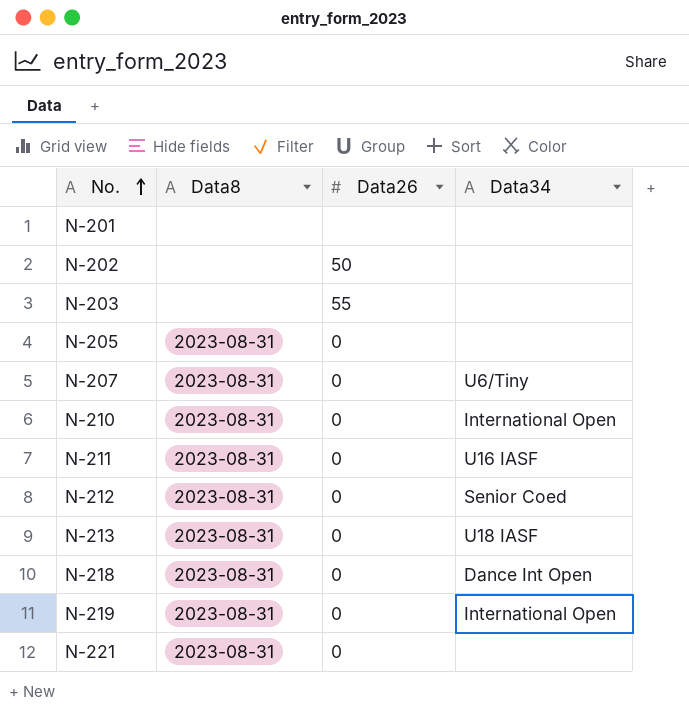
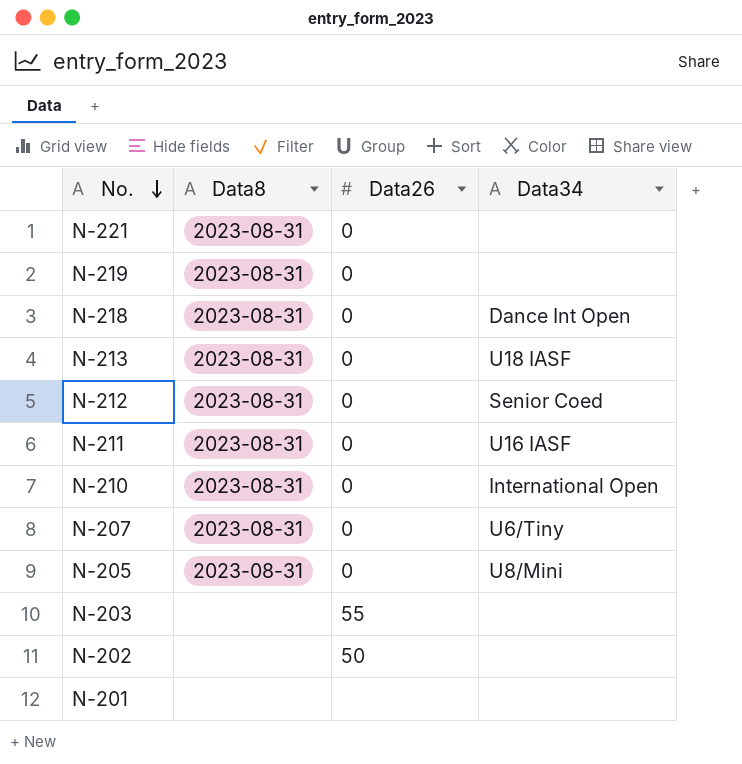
row order: No. ascending -> No. descending
N-219 | Data34: International Open -> none
N-205 | Data34: none -> U8/Mini

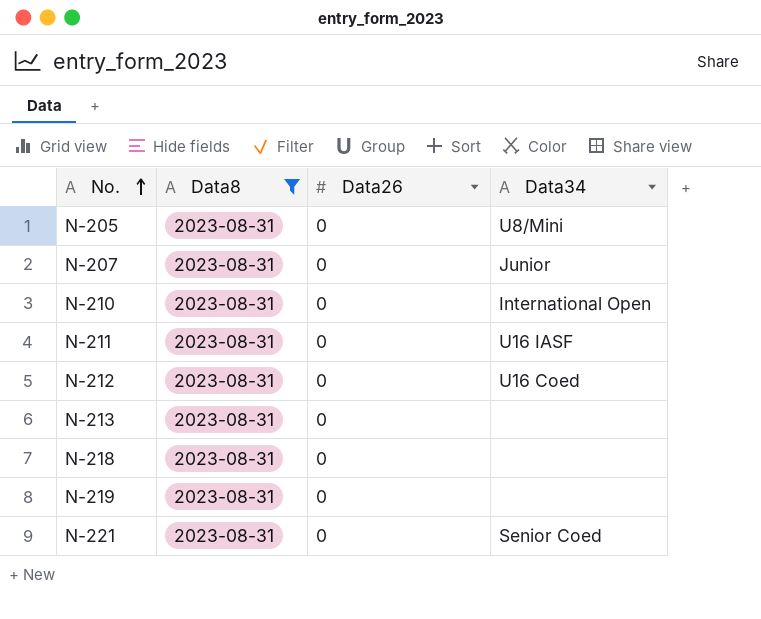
filter: none -> Data8 = 2023-08-31
row order: No. descending -> No. ascending
N-207 | Data34: U6/Tiny -> Junior
N-212 | Data34: Senior Coed -> U16 Coed
N-213 | Data34: U18 IASF -> none
N-218 | Data34: Dance Int Open -> none
N-221 | Data34: none -> Senior Coed

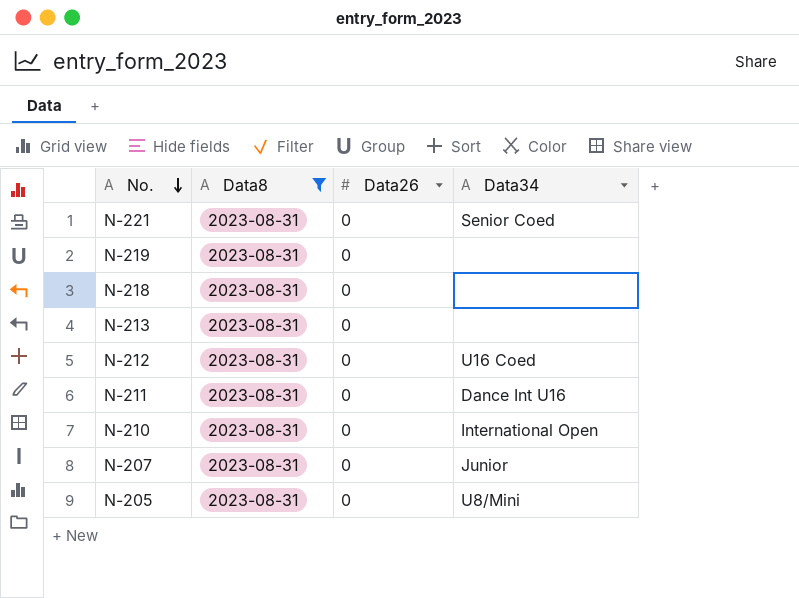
row order: No. ascending -> No. descending
N-211 | Data34: U16 IASF -> Dance Int U16

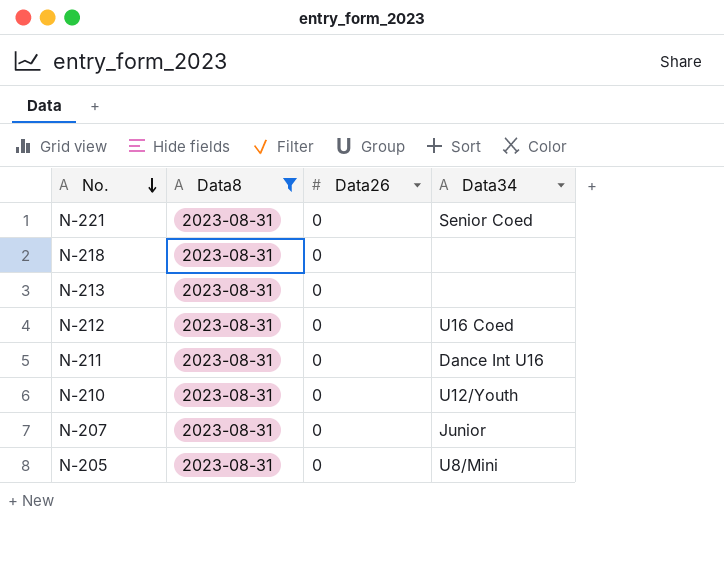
row N-219: 2023-08-31 | 0 | none -> none
N-210 | Data34: International Open -> U12/Youth

